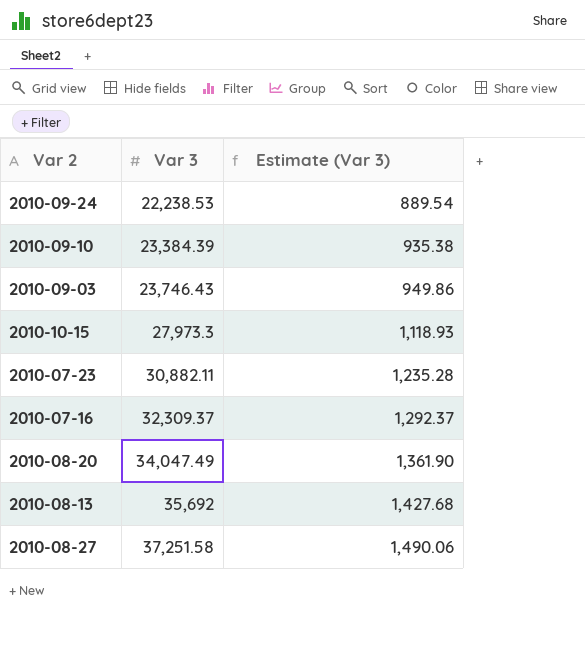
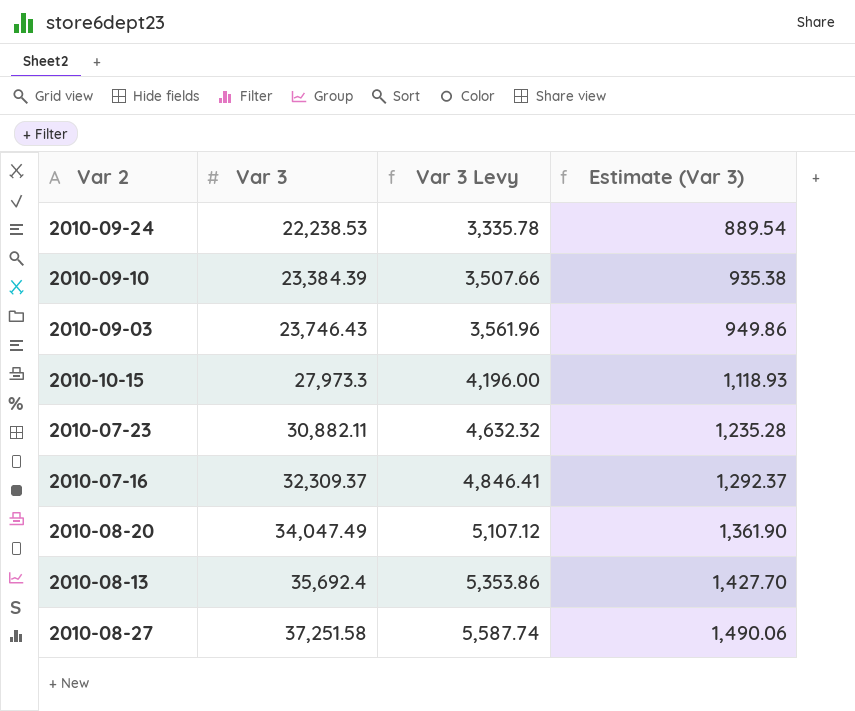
column Var 3 Levy | formula: none -> [Var 3] * 0.15
2010-08-13 | Var 3: 35,692 -> 35,692.4
2010-08-13 | Estimate (Var 3): 1,427.68 -> 1,427.70

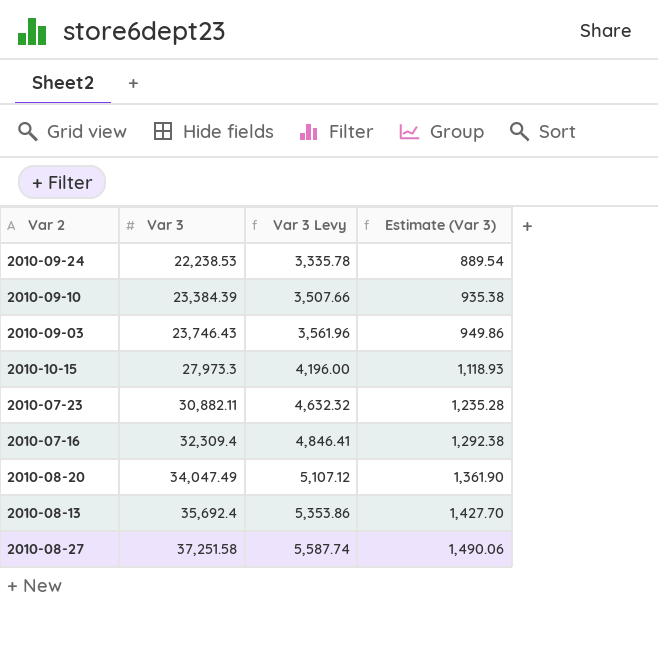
2010-07-16 | Var 3: 32,309.37 -> 32,309.4
2010-07-16 | Estimate (Var 3): 1,292.37 -> 1,292.38

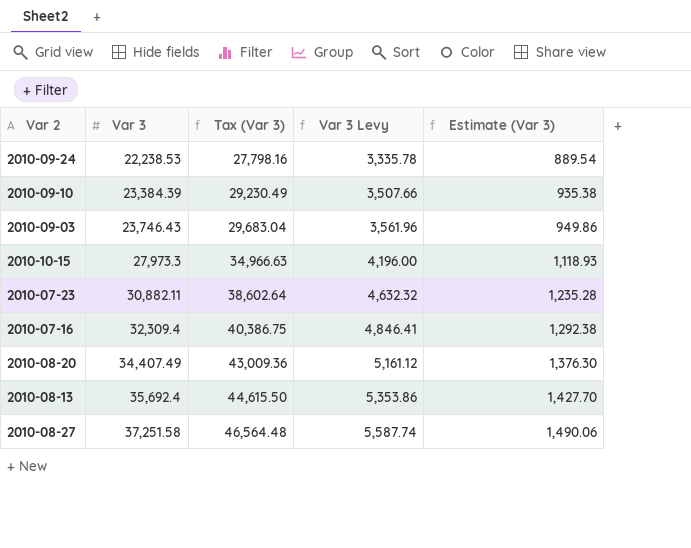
column Tax (Var 3) | formula: none -> [Var 3] * 1.25
2010-08-20 | Var 3: 34,047.49 -> 34,407.49
2010-08-20 | Var 3 Levy: 5,107.12 -> 5,161.12
2010-08-20 | Estimate (Var 3): 1,361.90 -> 1,376.30

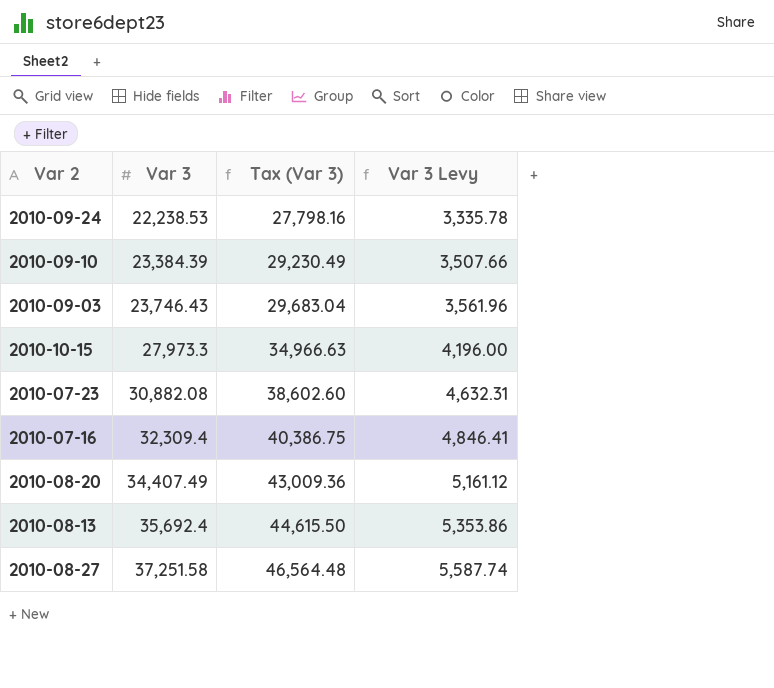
column Estimate (Var 3) | formula: [Var 3] * 0.04 -> none
2010-07-23 | Var 3: 30,882.11 -> 30,882.08
2010-07-23 | Tax (Var 3): 38,602.64 -> 38,602.60
2010-07-23 | Var 3 Levy: 4,632.32 -> 4,632.31

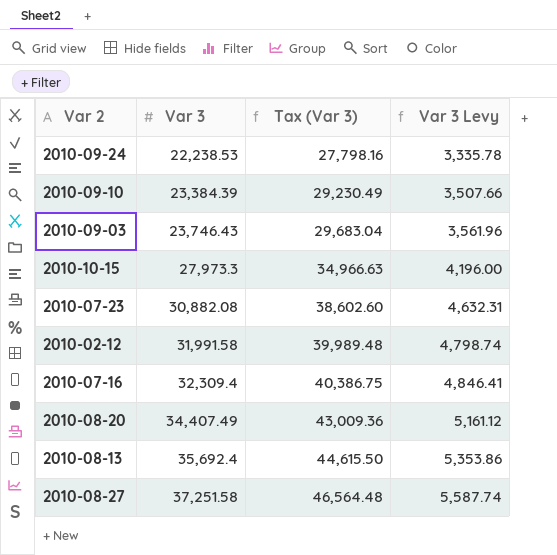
row 2010-02-12: none -> 31,991.58 | 39,989.48 | 4,798.74

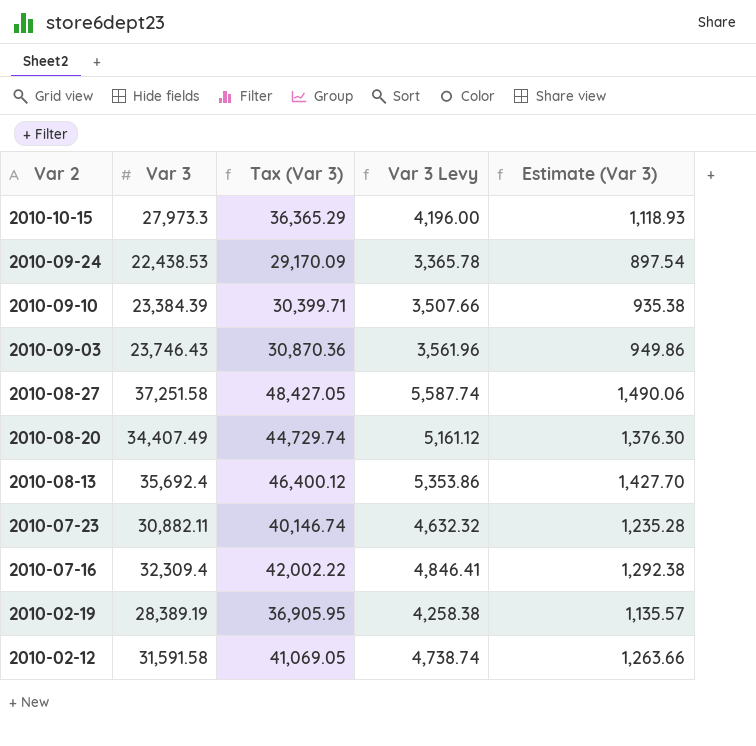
row order: Var 3 ascending -> Var 2 descending
column Tax (Var 3) | formula: [Var 3] * 1.25 -> [Var 3] * 1.3
column Estimate (Var 3) | formula: none -> [Var 3] * 0.04
2010-09-24 | Var 3: 22,238.53 -> 22,438.53
2010-09-24 | Var 3 Levy: 3,335.78 -> 3,365.78
2010-07-23 | Var 3: 30,882.08 -> 30,882.11
2010-07-23 | Var 3 Levy: 4,632.31 -> 4,632.32
row 2010-02-19: none -> 28,389.19 | 36,905.95 | 4,258.38 | 1,135.57
2010-02-12 | Var 3: 31,991.58 -> 31,591.58
2010-02-12 | Var 3 Levy: 4,798.74 -> 4,738.74

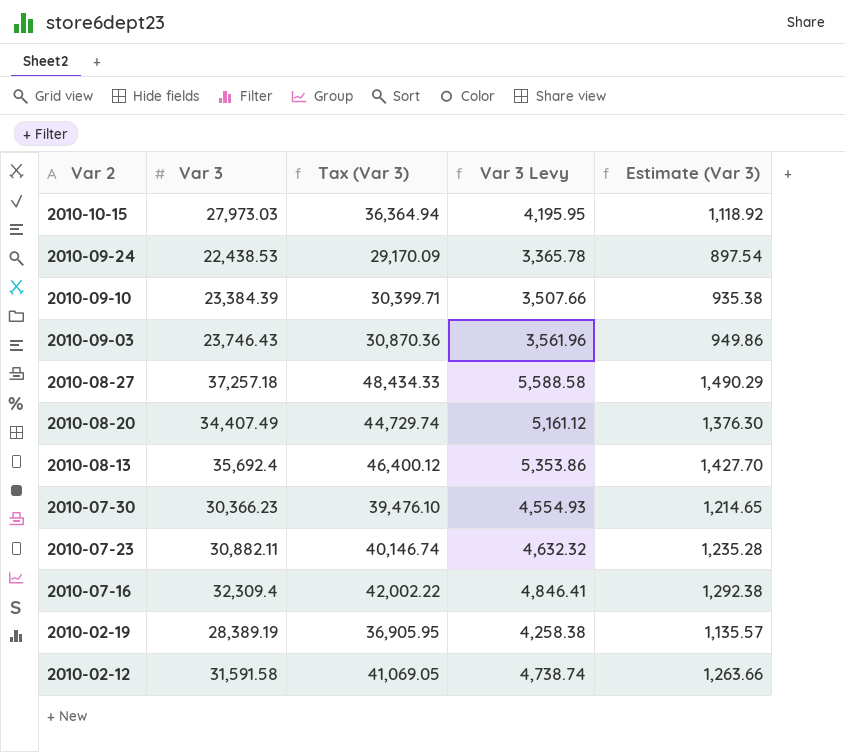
2010-10-15 | Var 3: 27,973.3 -> 27,973.03
2010-10-15 | Tax (Var 3): 36,365.29 -> 36,364.94
2010-10-15 | Var 3 Levy: 4,196.00 -> 4,195.95
2010-10-15 | Estimate (Var 3): 1,118.93 -> 1,118.92
2010-08-27 | Var 3: 37,251.58 -> 37,257.18
2010-08-27 | Tax (Var 3): 48,427.05 -> 48,434.33
2010-08-27 | Var 3 Levy: 5,587.74 -> 5,588.58
2010-08-27 | Estimate (Var 3): 1,490.06 -> 1,490.29
row 2010-07-30: none -> 30,366.23 | 39,476.10 | 4,554.93 | 1,214.65

